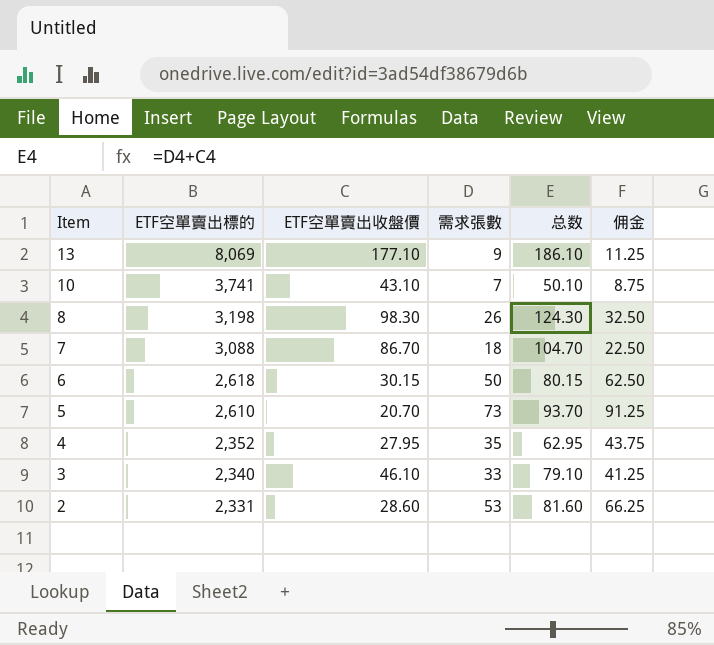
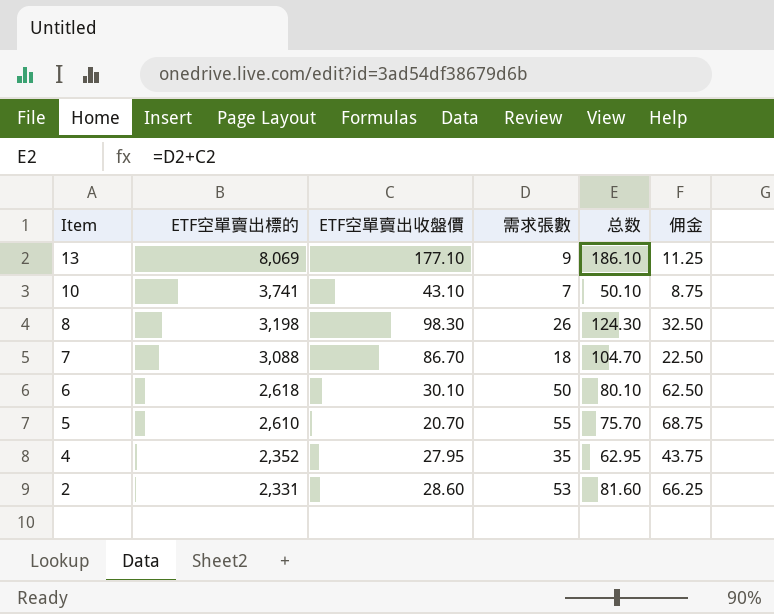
row 3: 2,340 | 46.10 | 33 | 79.10 | 41.25 -> none
6 | ETF空單賣出收盤價: 30.15 -> 30.10
6 | 总数: 80.15 -> 80.10
5 | 需求張數: 73 -> 55
5 | 总数: 93.70 -> 75.70
5 | 佣金: 91.25 -> 68.75

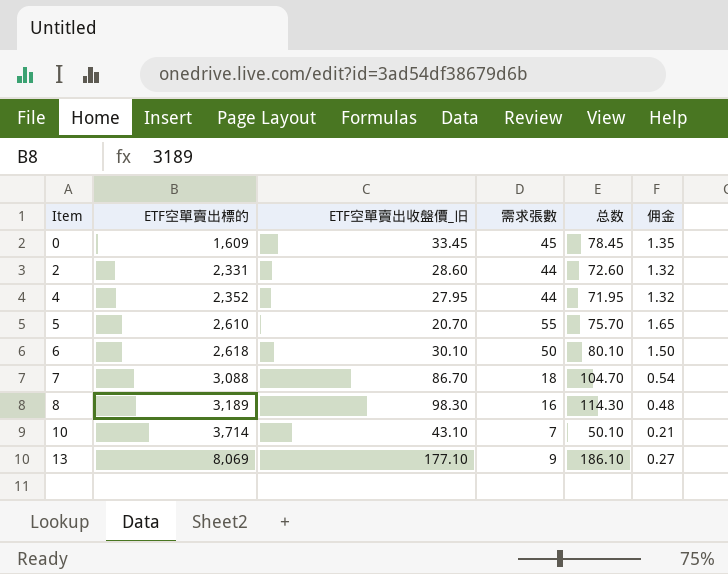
row order: Item descending -> Item ascending
column name: ETF空單賣出收盤價 -> ETF空單賣出收盤價_旧
column 佣金 | formula: [需求張數] * 1.25 -> [需求張數] * 0.03
row 0: none -> 1,609 | 33.45 | 45 | 78.45 | 1.35
2 | 需求張數: 53 -> 44
2 | 总数: 81.60 -> 72.60
4 | 需求張數: 35 -> 44
4 | 总数: 62.95 -> 71.95
8 | ETF空單賣出標的: 3,198 -> 3,189
8 | 需求張數: 26 -> 16
8 | 总数: 124.30 -> 114.30
10 | ETF空單賣出標的: 3,741 -> 3,714

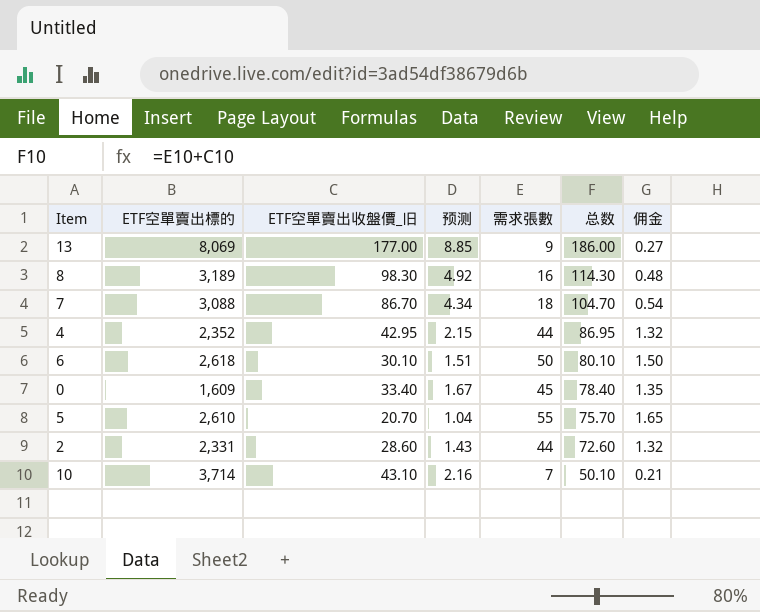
row order: Item ascending -> 总数 descending
column 预测 | formula: none -> [ETF空單賣出收盤價_旧] * 0.05
13 | ETF空單賣出收盤價_旧: 177.10 -> 177.00
13 | 总数: 186.10 -> 186.00
4 | ETF空單賣出收盤價_旧: 27.95 -> 42.95
4 | 总数: 71.95 -> 86.95
0 | ETF空單賣出收盤價_旧: 33.45 -> 33.40
0 | 总数: 78.45 -> 78.40

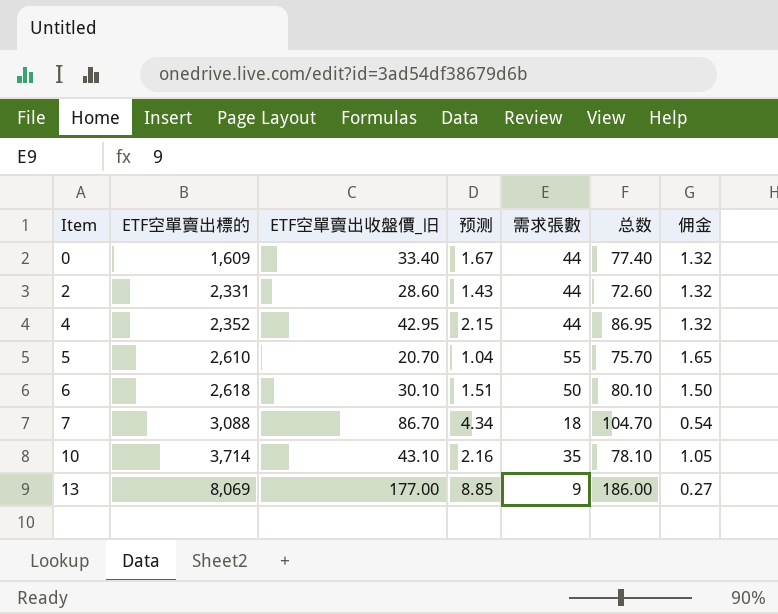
row order: 总数 descending -> Item ascending
row 8: 3,189 | 98.30 | 4.92 | 16 | 114.30 | 0.48 -> none
0 | 需求張數: 45 -> 44
0 | 总数: 78.40 -> 77.40
0 | 佣金: 1.35 -> 1.32
10 | 需求張數: 7 -> 35
10 | 总数: 50.10 -> 78.10
10 | 佣金: 0.21 -> 1.05

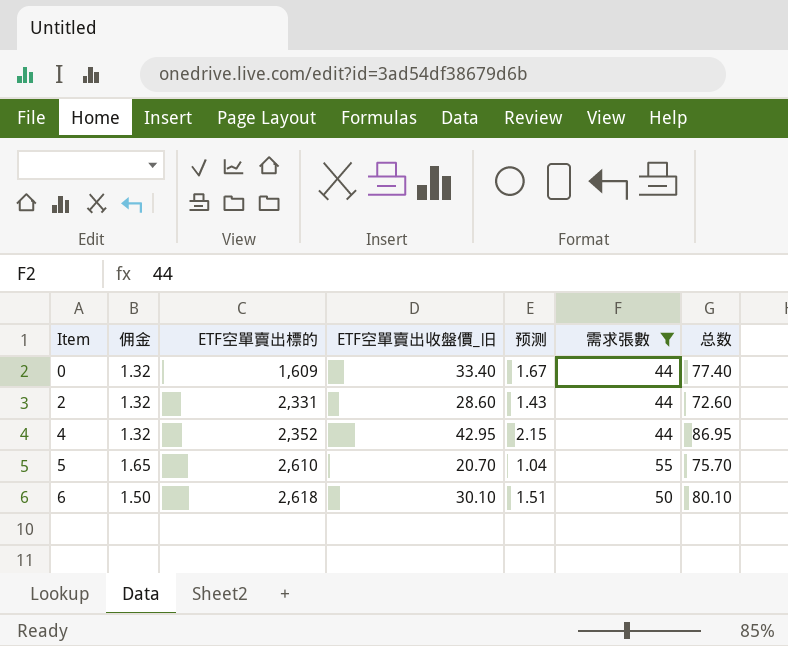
filter: none -> 需求張數 >= 44
column 佣金 | position: 7 -> 2

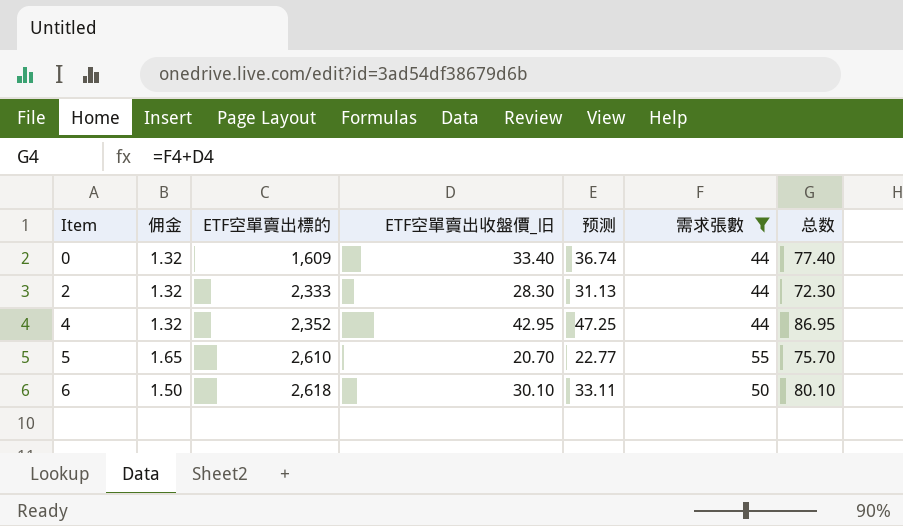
column 预测 | formula: [ETF空單賣出收盤價_旧] * 0.05 -> [ETF空單賣出收盤價_旧] * 1.1
2 | ETF空單賣出標的: 2,331 -> 2,333
2 | ETF空單賣出收盤價_旧: 28.60 -> 28.30
2 | 总数: 72.60 -> 72.30

